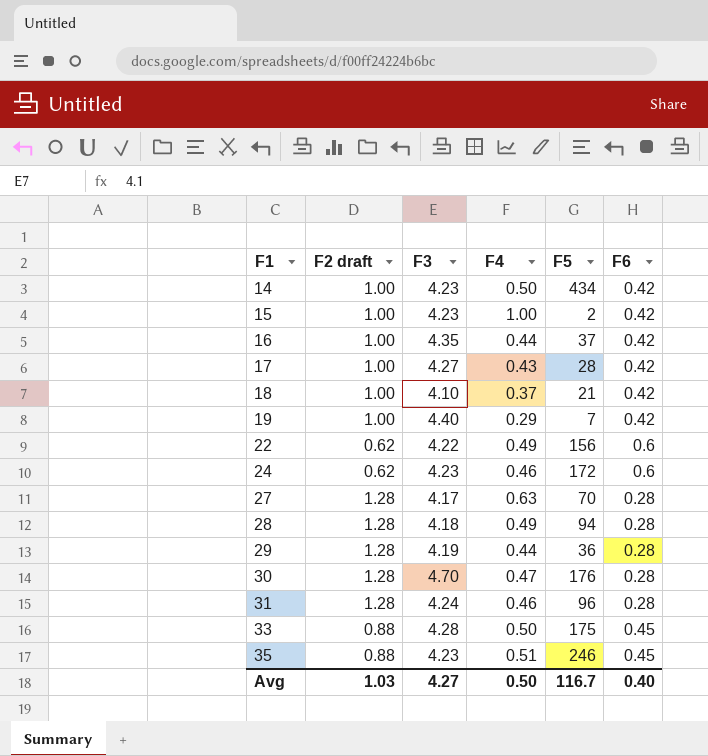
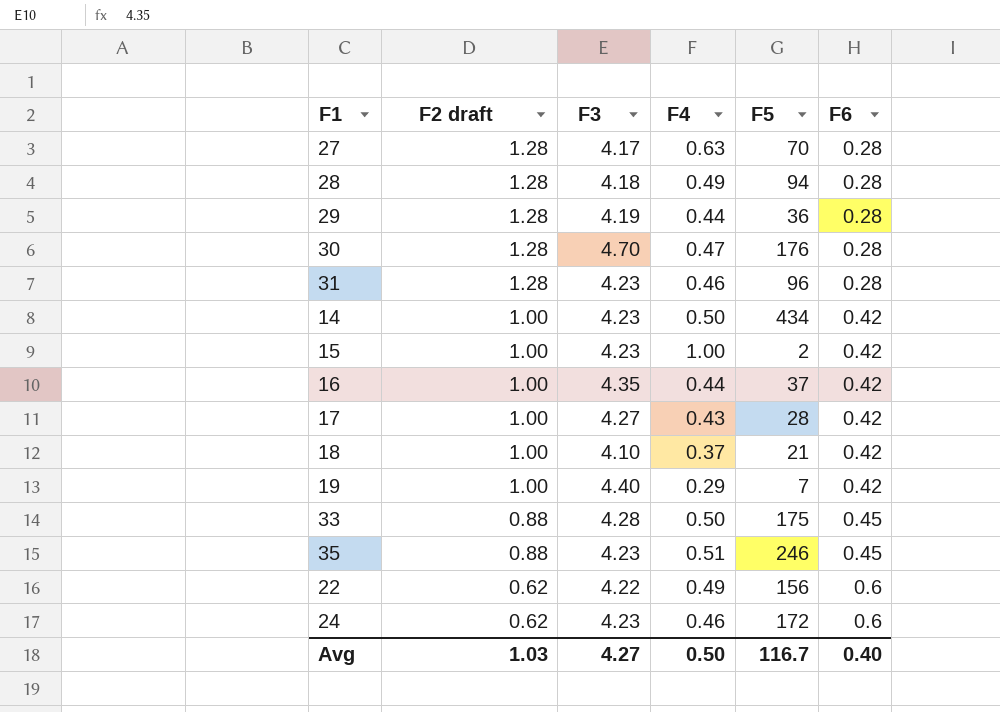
row order: F1 ascending -> F2 draft descending
31 | F3: 4.24 -> 4.23

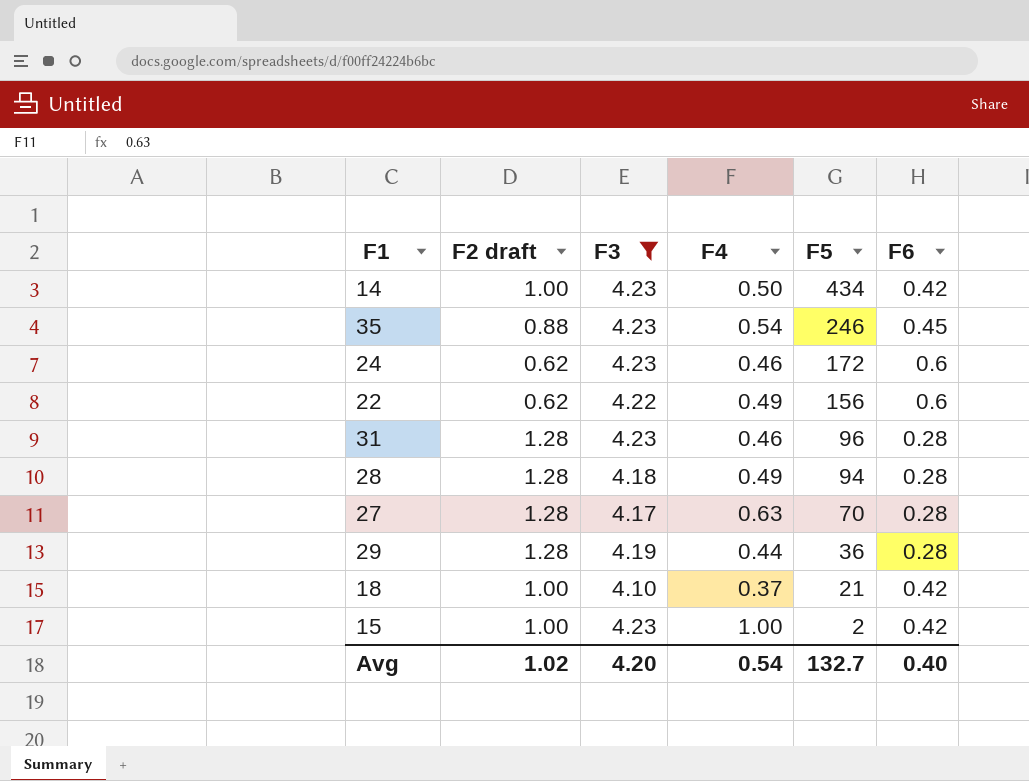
filter: none -> F3 <= 4.23
row order: F2 draft descending -> F5 descending
35 | F4: 0.51 -> 0.54
Avg | F2 draft: 1.03 -> 1.02
Avg | F3: 4.27 -> 4.20
Avg | F4: 0.50 -> 0.54
Avg | F5: 116.7 -> 132.7

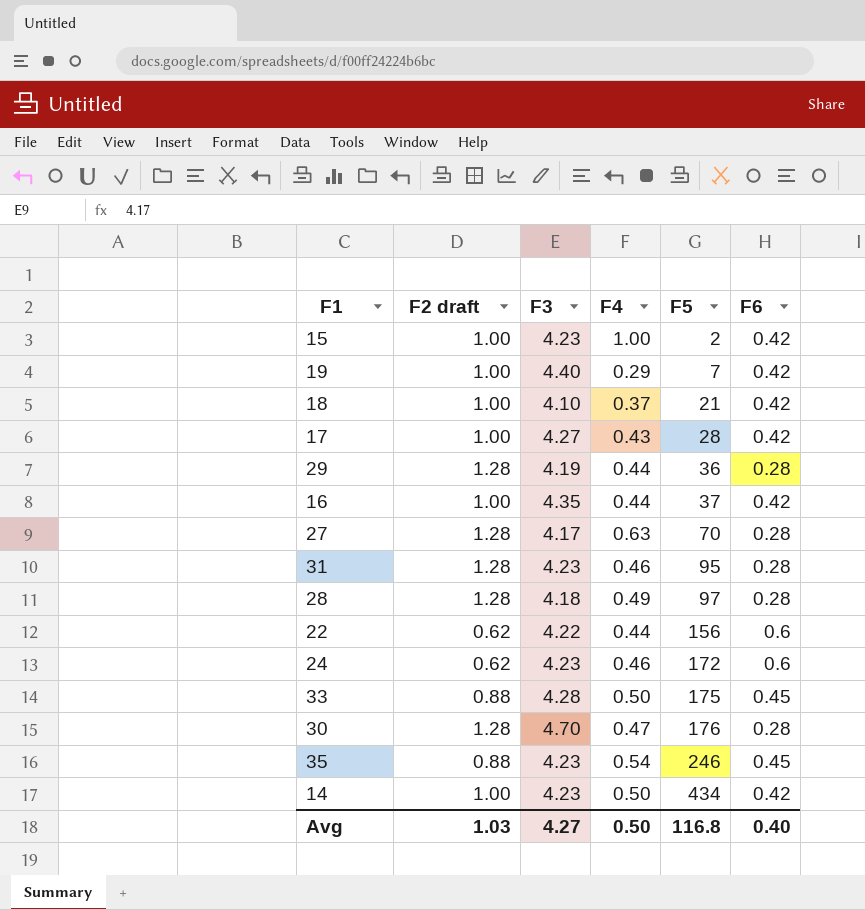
filter: F3 <= 4.23 -> none
row order: F5 descending -> F5 ascending
31 | F5: 96 -> 95
28 | F5: 94 -> 97
22 | F4: 0.49 -> 0.44
Avg | F2 draft: 1.02 -> 1.03
Avg | F3: 4.20 -> 4.27
Avg | F4: 0.54 -> 0.50
Avg | F5: 132.7 -> 116.8

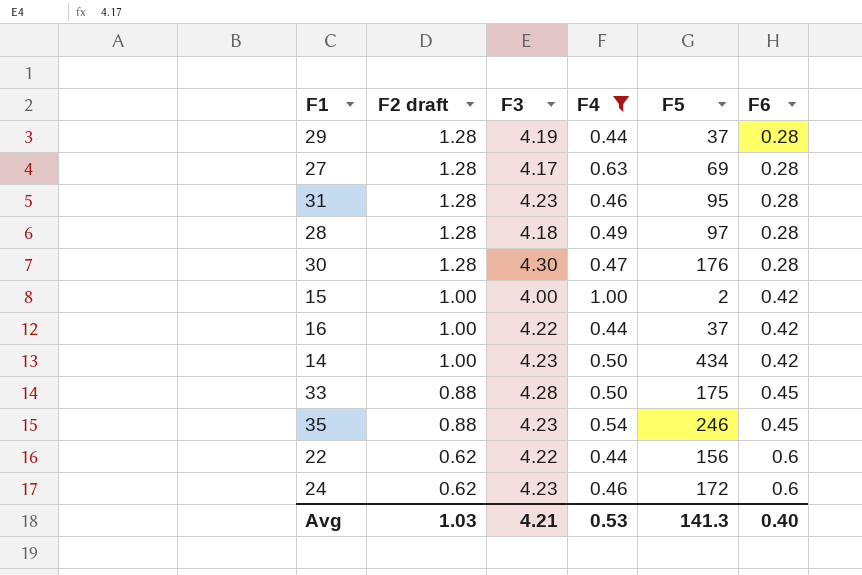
filter: none -> F4 >= 0.44
row order: F5 ascending -> F2 draft descending
29 | F5: 36 -> 37
27 | F5: 70 -> 69
30 | F3: 4.70 -> 4.30
15 | F3: 4.23 -> 4.00
16 | F3: 4.35 -> 4.22
Avg | F3: 4.27 -> 4.21
Avg | F4: 0.50 -> 0.53
Avg | F5: 116.8 -> 141.3

